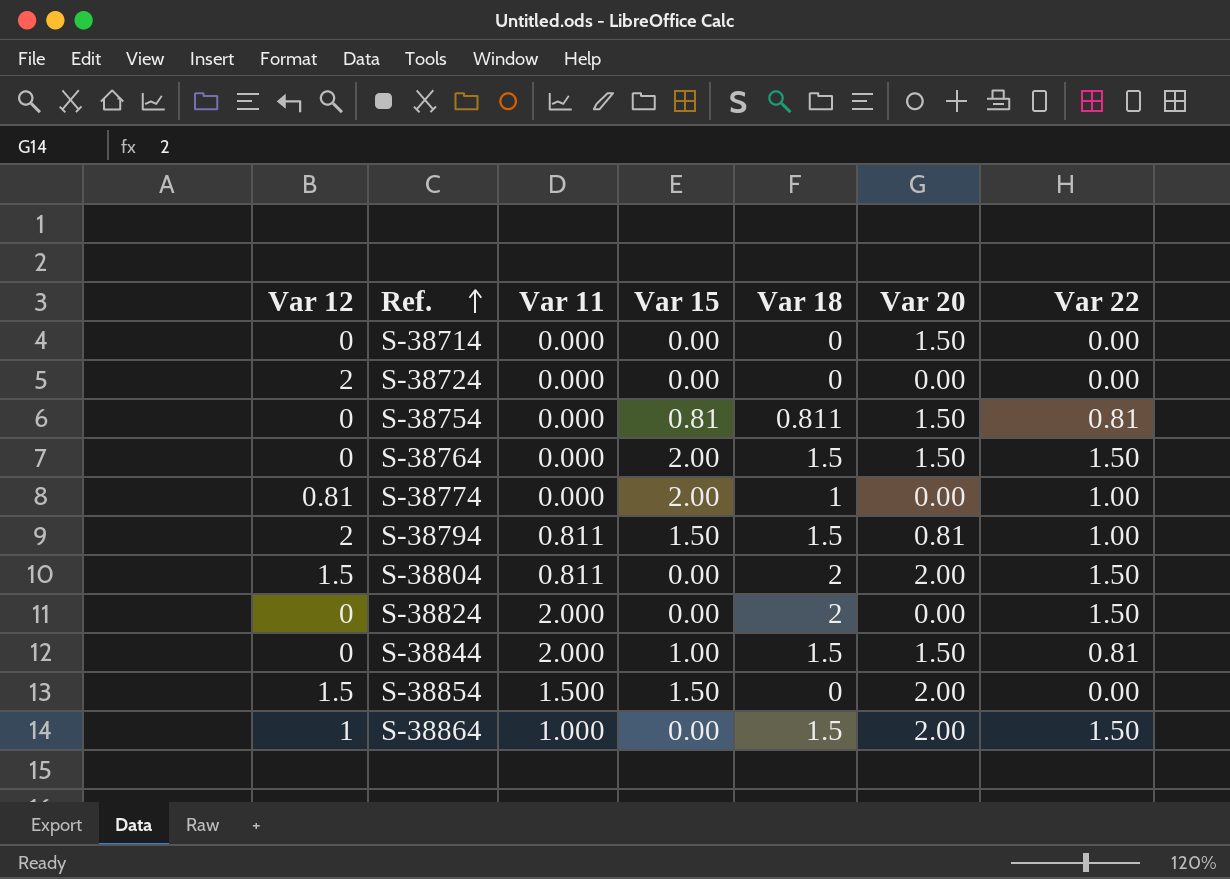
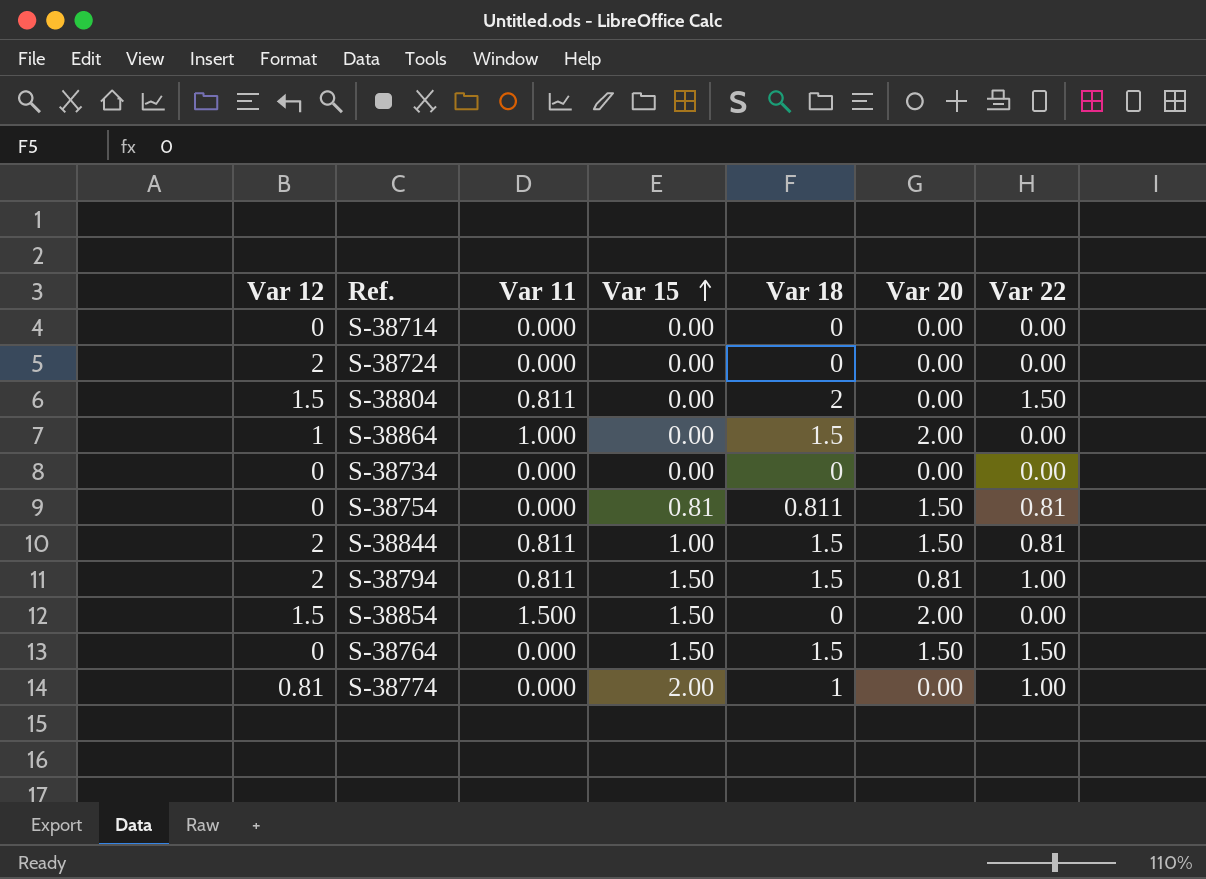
row order: Ref. ascending -> Var 15 ascending
row S-38824: 0 | 2.000 | 0.00 | 2 | 0.00 | 1.50 -> none
S-38714 | Var 20: 1.50 -> 0.00
S-38804 | Var 20: 2.00 -> 0.00
S-38864 | Var 22: 1.50 -> 0.00
row S-38734: none -> 0 | 0.000 | 0.00 | 0 | 0.00 | 0.00
S-38844 | Var 12: 0 -> 2
S-38844 | Var 11: 2.000 -> 0.811
S-38764 | Var 15: 2.00 -> 1.50

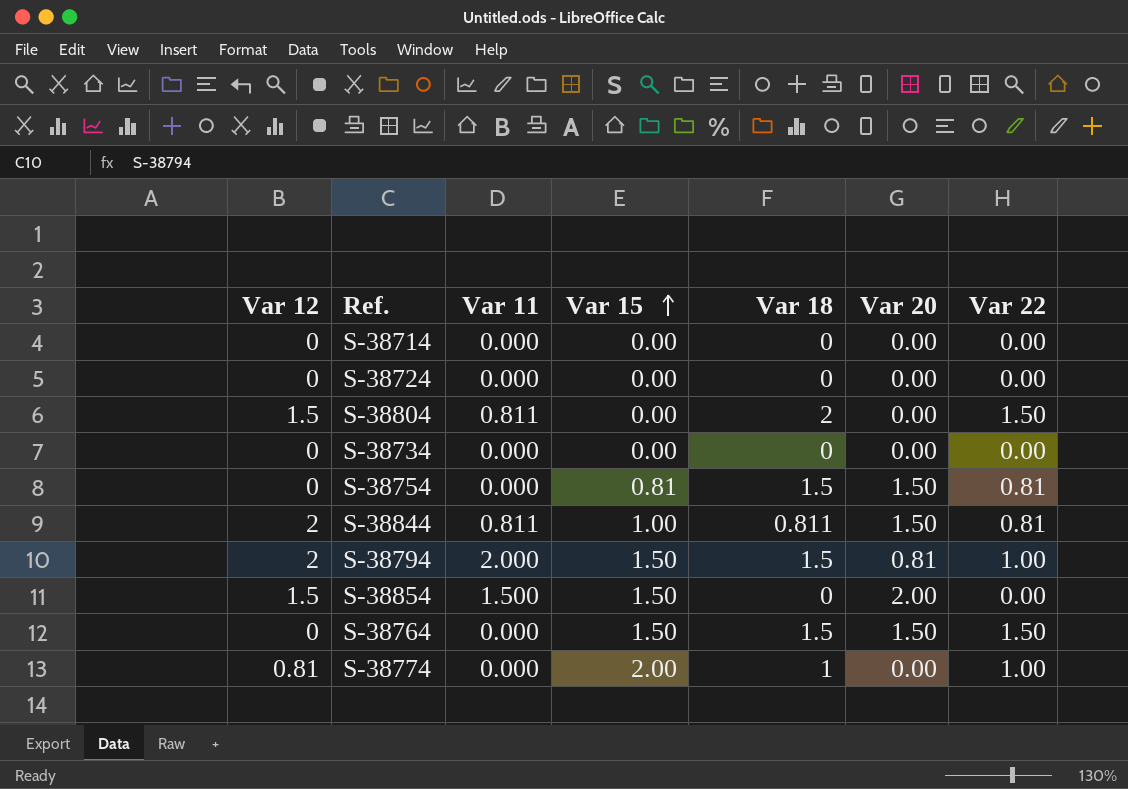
row S-38864: 1 | 1.000 | 0.00 | 1.5 | 2.00 | 0.00 -> none
S-38724 | Var 12: 2 -> 0
S-38754 | Var 18: 0.811 -> 1.5
S-38844 | Var 18: 1.5 -> 0.811
S-38794 | Var 11: 0.811 -> 2.000

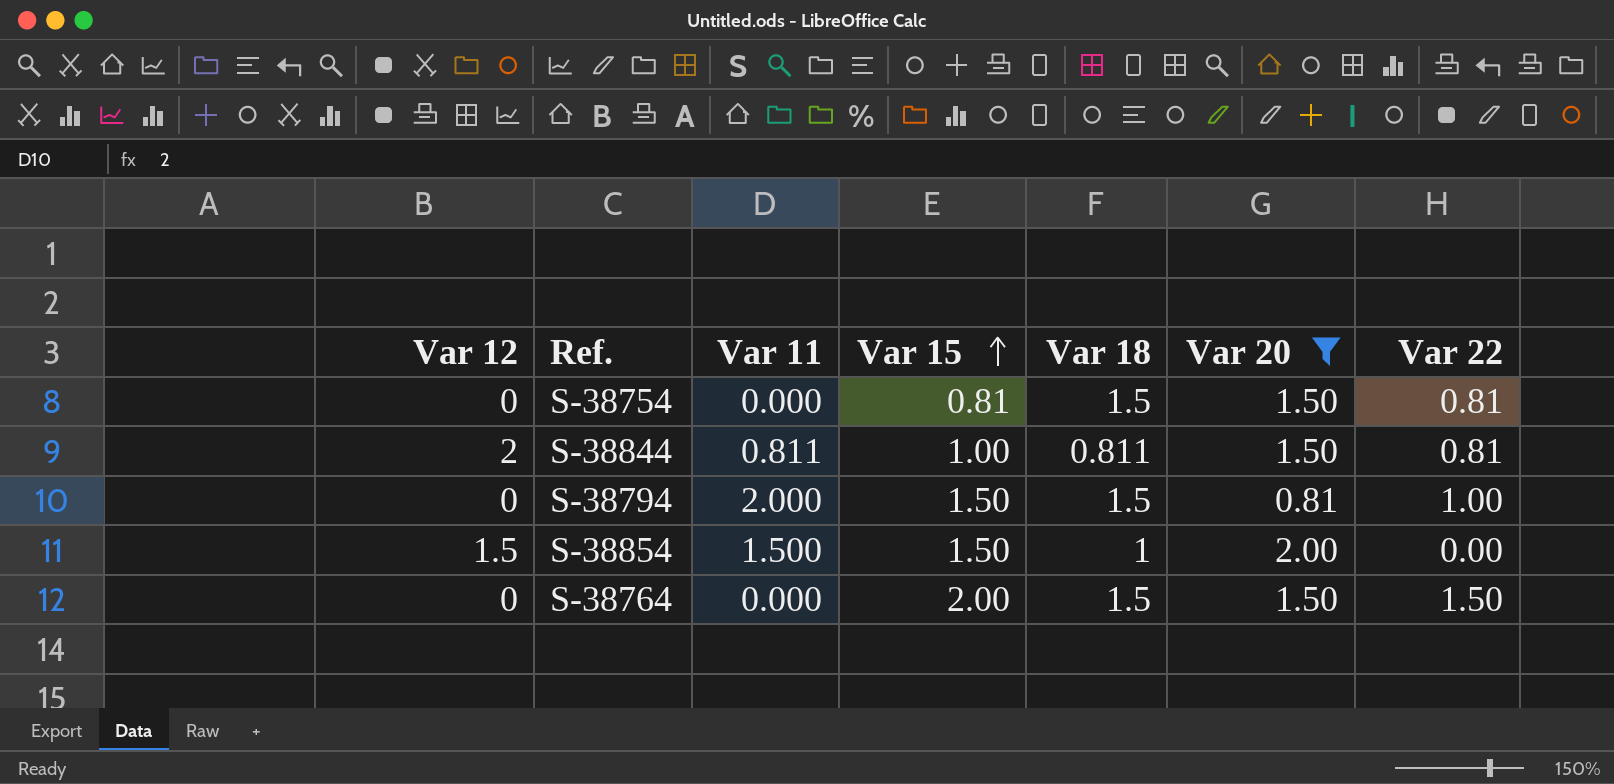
filter: none -> Var 20 != 0.00
S-38794 | Var 12: 2 -> 0
S-38854 | Var 18: 0 -> 1
S-38764 | Var 15: 1.50 -> 2.00

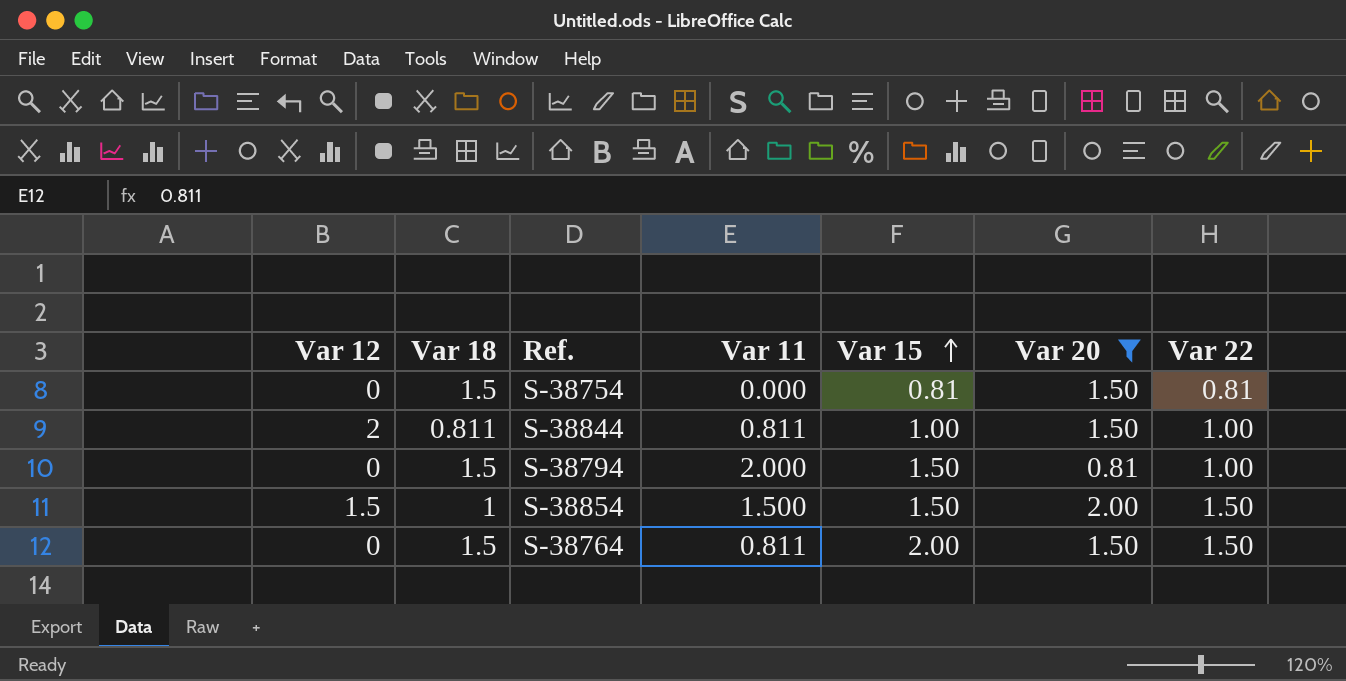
column Var 18 | position: 5 -> 2
S-38844 | Var 22: 0.81 -> 1.00
S-38854 | Var 22: 0.00 -> 1.50
S-38764 | Var 11: 0.000 -> 0.811

